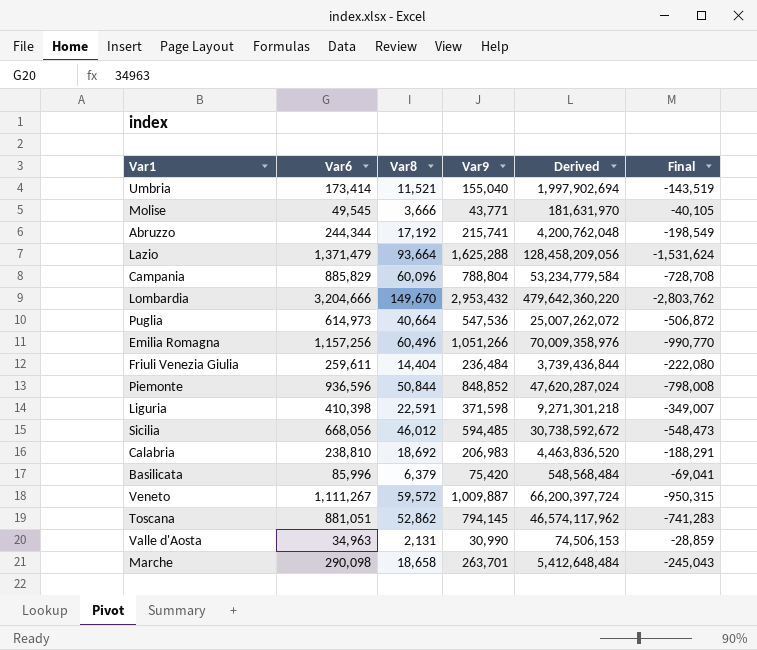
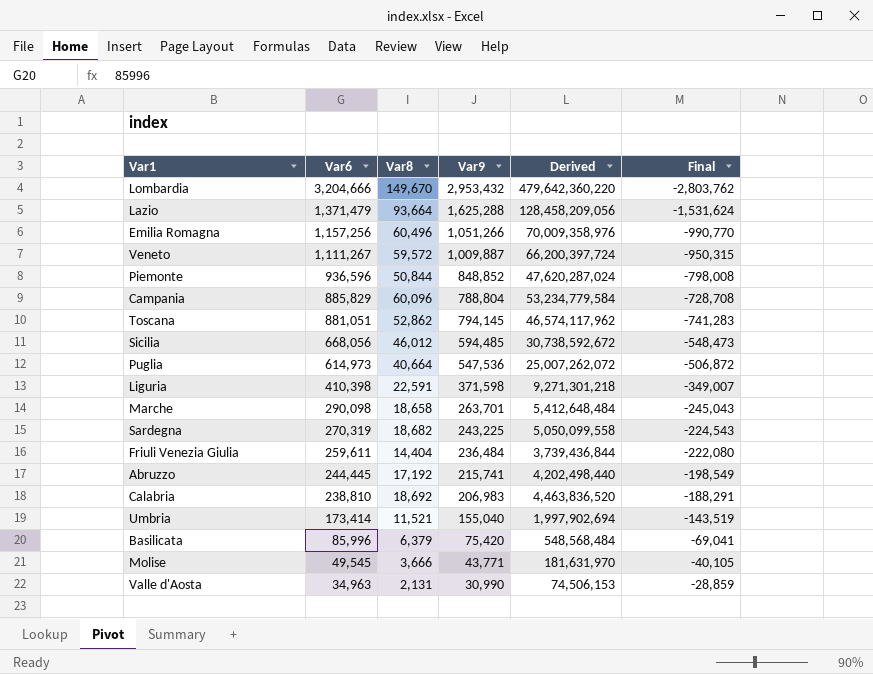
row order: none -> Var6 descending
row Sardegna: none -> 270,319 | 18,682 | 243,225 | 5,050,099,558 | -224,543
Abruzzo | Var6: 244,344 -> 244,445
Abruzzo | Derived: 4,200,762,048 -> 4,202,498,440

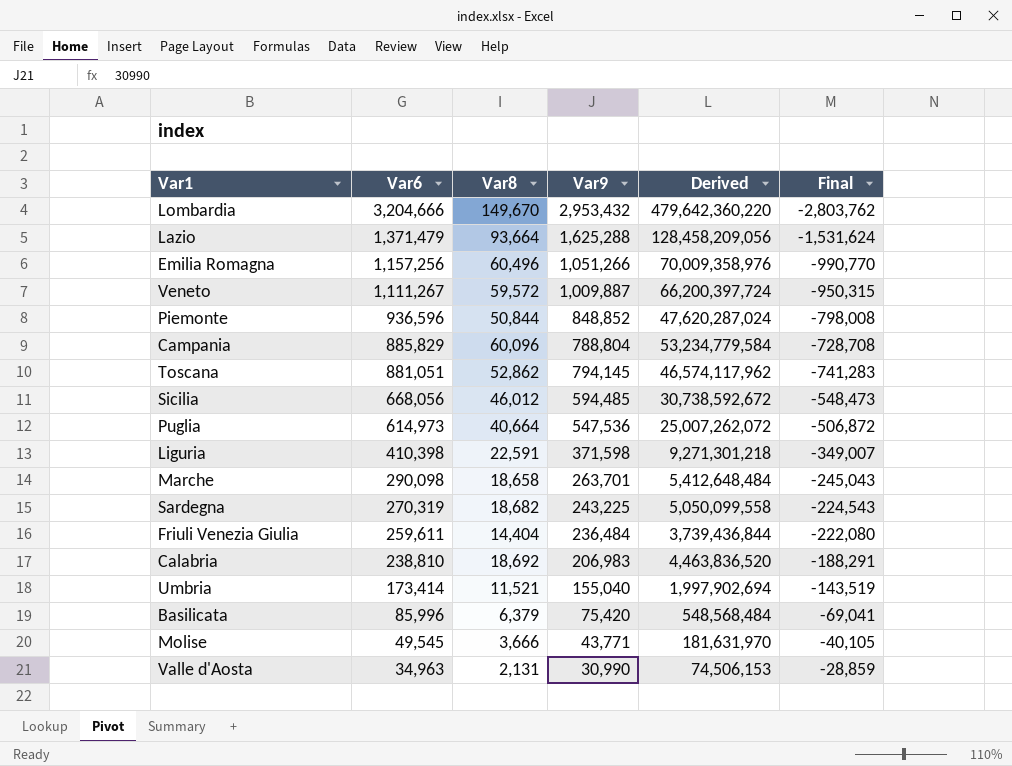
row Abruzzo: 244,445 | 17,192 | 215,741 | 4,202,498,440 | -198,549 -> none

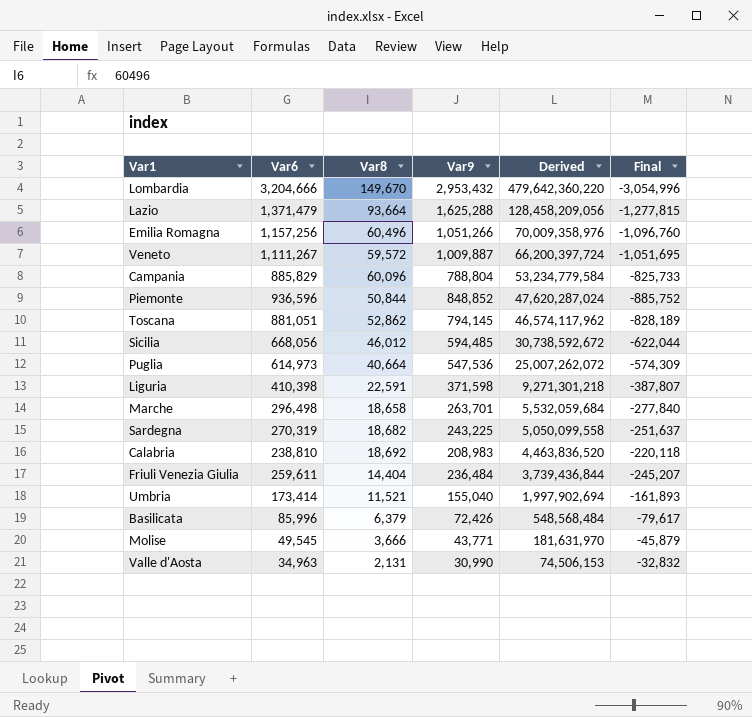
row order: Var6 descending -> Derived descending
column Final | formula: [Var8] - [Var9] -> [Var8] - [Var6]
Marche | Var6: 290,098 -> 296,498
Marche | Derived: 5,412,648,484 -> 5,532,059,684
Calabria | Var9: 206,983 -> 208,983
Basilicata | Var9: 75,420 -> 72,426

